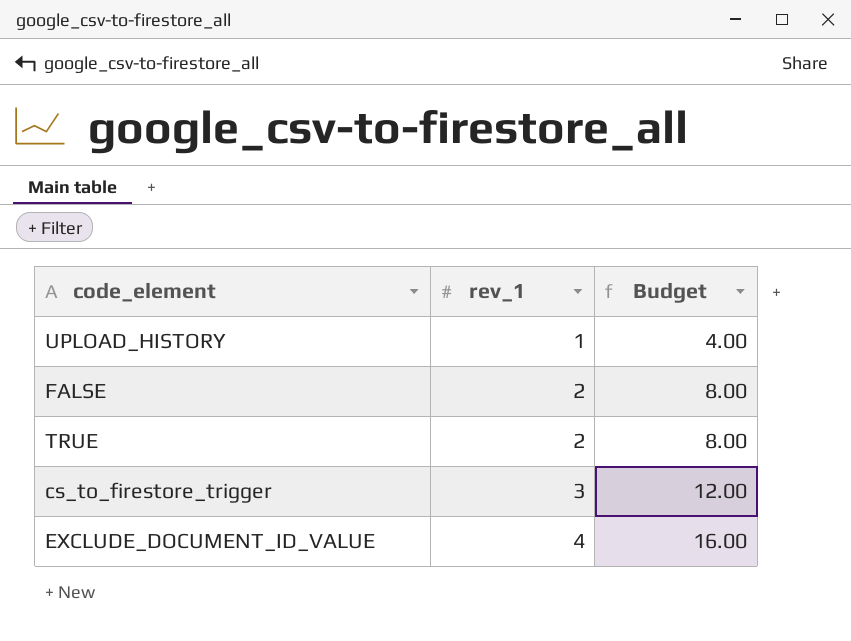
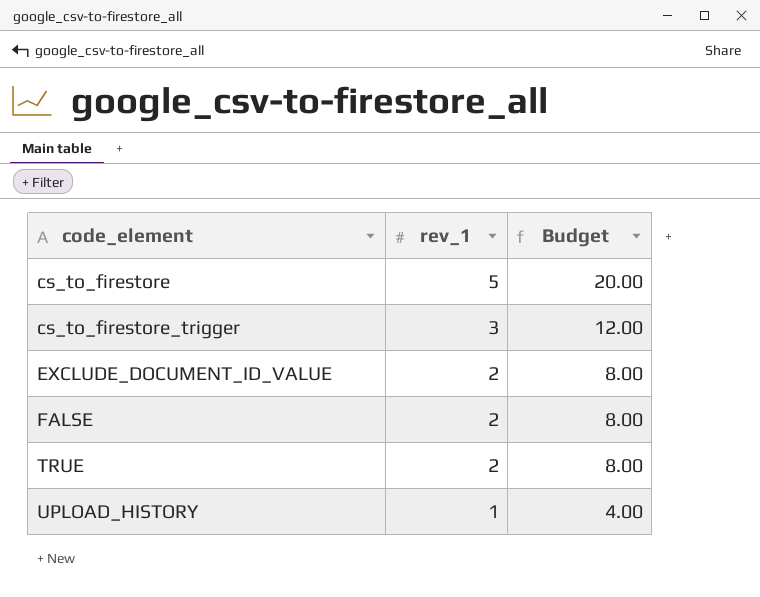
row order: rev_1 ascending -> code_element ascending
row cs_to_firestore: none -> 5 | 20.00
EXCLUDE_DOCUMENT_ID_VALUE | rev_1: 4 -> 2
EXCLUDE_DOCUMENT_ID_VALUE | Budget: 16.00 -> 8.00

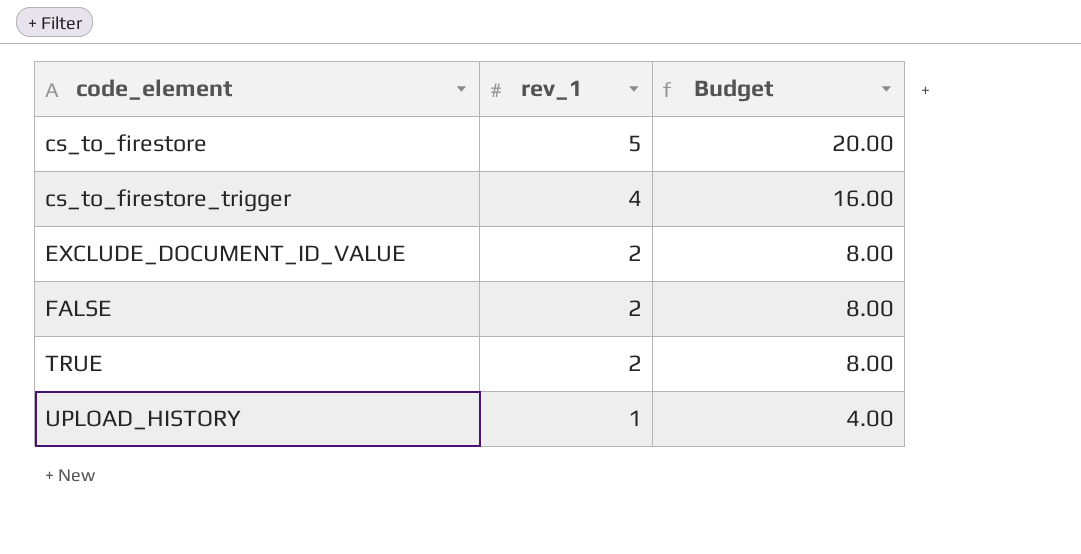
cs_to_firestore_trigger | rev_1: 3 -> 4
cs_to_firestore_trigger | Budget: 12.00 -> 16.00

